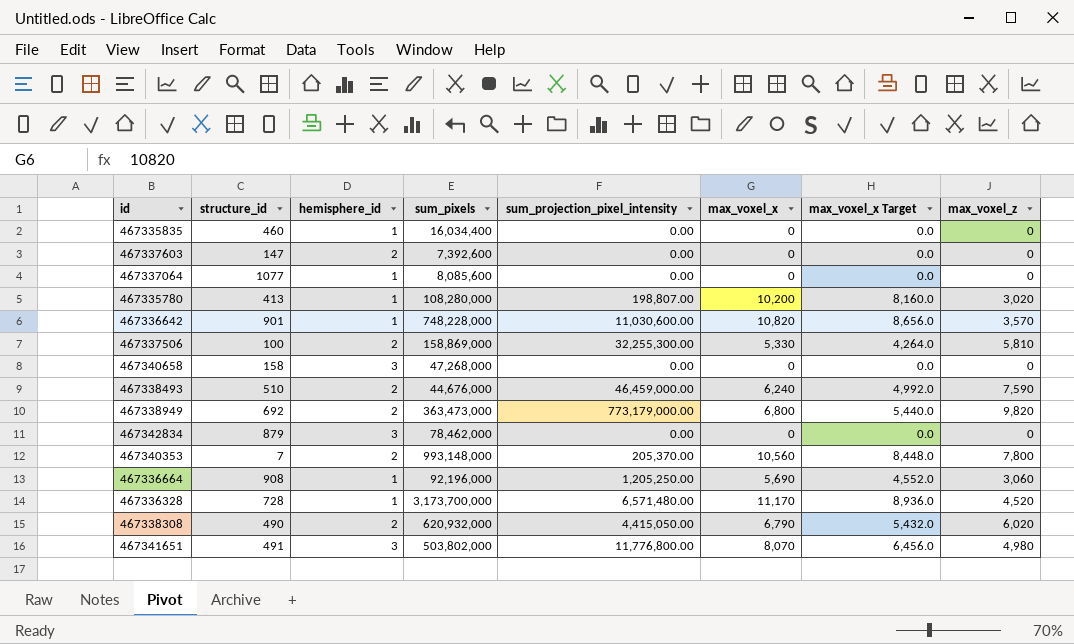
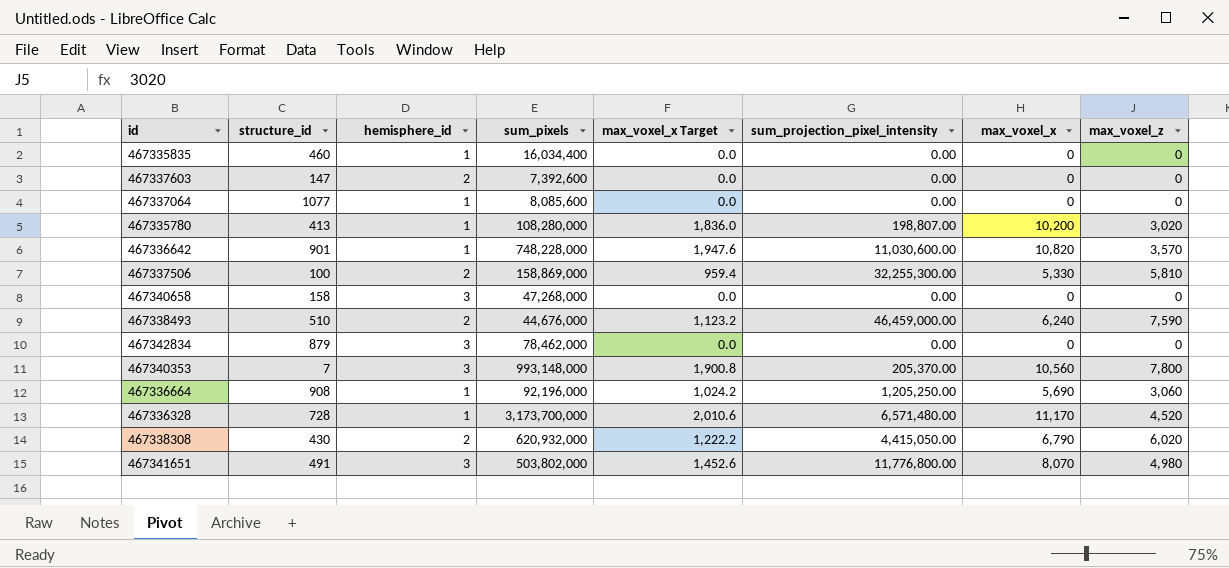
column max_voxel_x Target | formula: [max_voxel_x] * 0.8 -> [max_voxel_x] * 0.18
column max_voxel_x Target | position: 7 -> 5
row 467338949: 692 | 2 | 363,473,000 | 773,179,000.00 | 6,800 | 5,440.0 | 9,820 -> none
467340353 | hemisphere_id: 2 -> 3
467338308 | structure_id: 490 -> 430

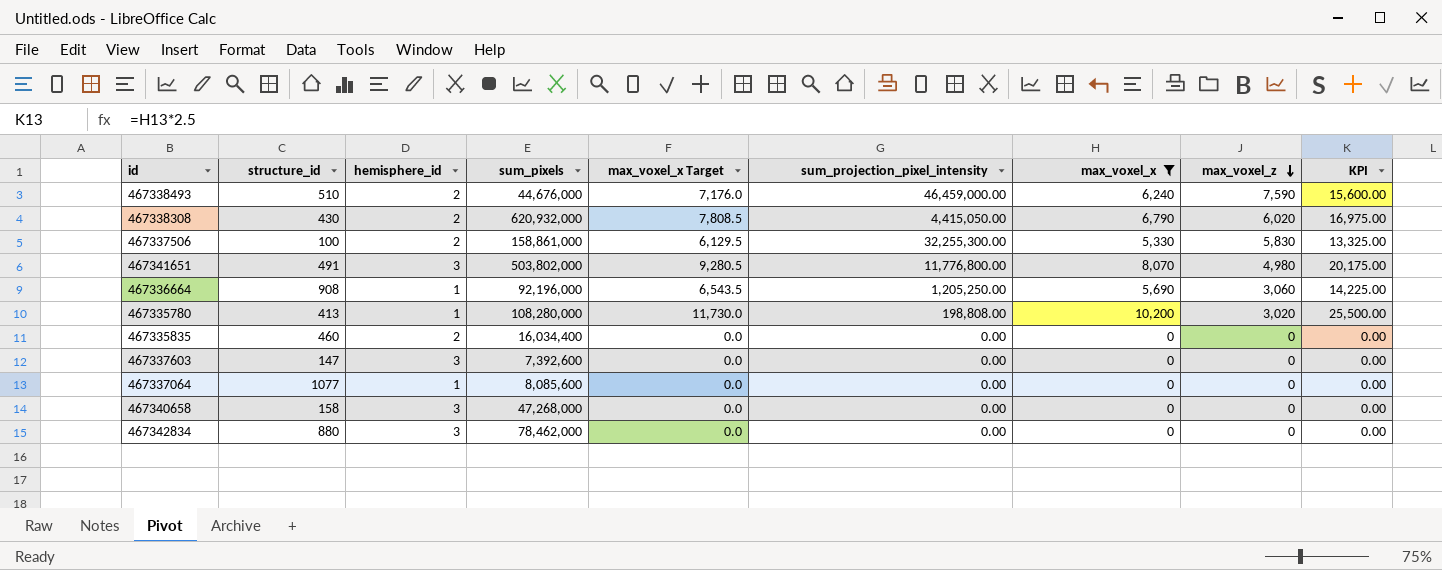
filter: none -> max_voxel_x <= 10,200
row order: none -> max_voxel_z descending
column max_voxel_x Target | formula: [max_voxel_x] * 0.18 -> [max_voxel_x] * 1.15
column KPI | formula: none -> [max_voxel_x] * 2.5
467337506 | sum_pixels: 158,869,000 -> 158,861,000
467337506 | max_voxel_z: 5,810 -> 5,830
467335780 | sum_projection_pixel_intensity: 198,807.00 -> 198,808.00
467335835 | hemisphere_id: 1 -> 2
467337603 | hemisphere_id: 2 -> 3
467342834 | structure_id: 879 -> 880

